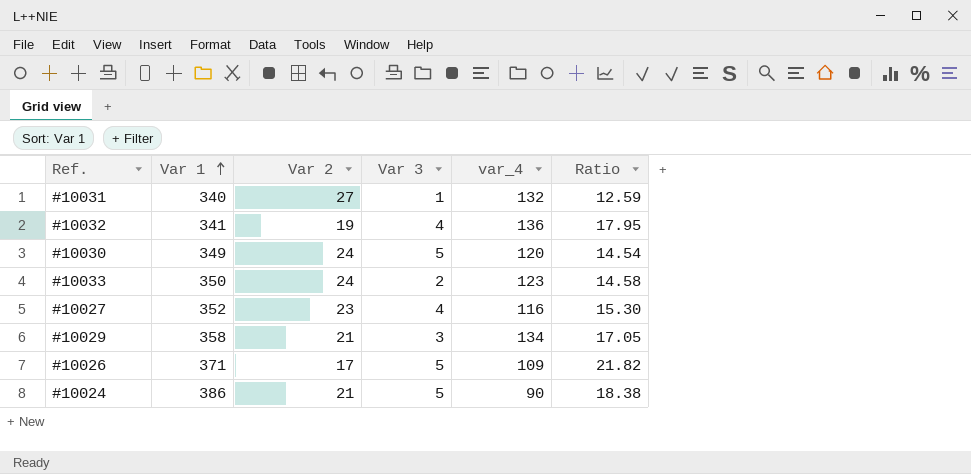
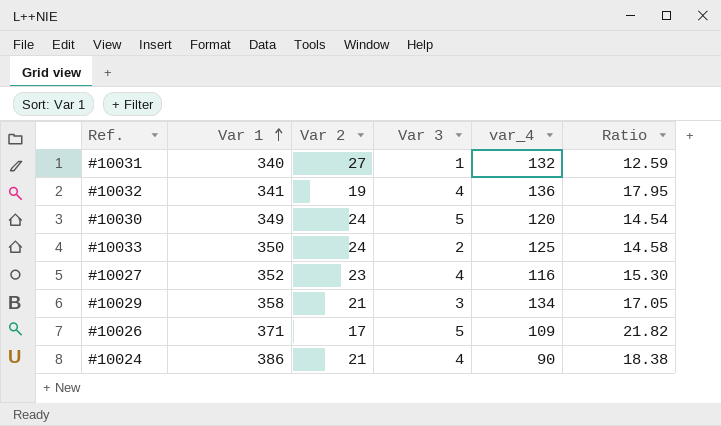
#10033 | var_4: 123 -> 125
#10024 | Var 3: 5 -> 4

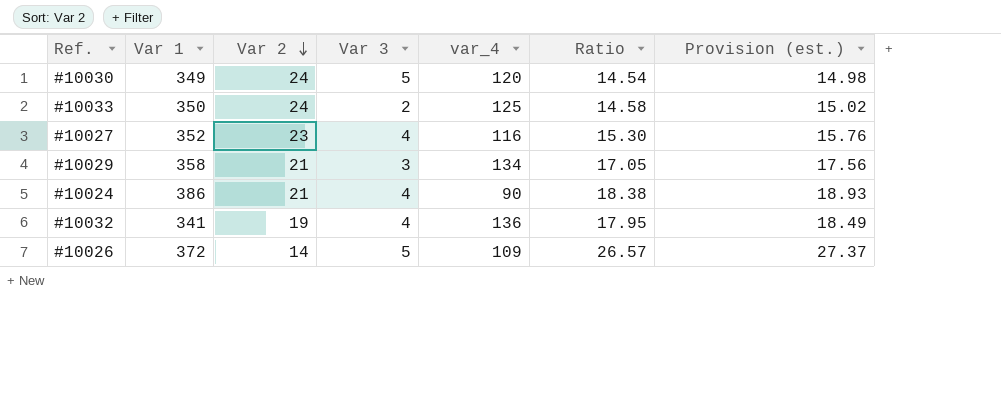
row order: Var 1 ascending -> Var 2 descending
column Provision (est.) | formula: none -> [Ratio] * 1.03
row #10031: 340 | 27 | 1 | 132 | 12.59 -> none
#10026 | Var 1: 371 -> 372
#10026 | Var 2: 17 -> 14
#10026 | Ratio: 21.82 -> 26.57

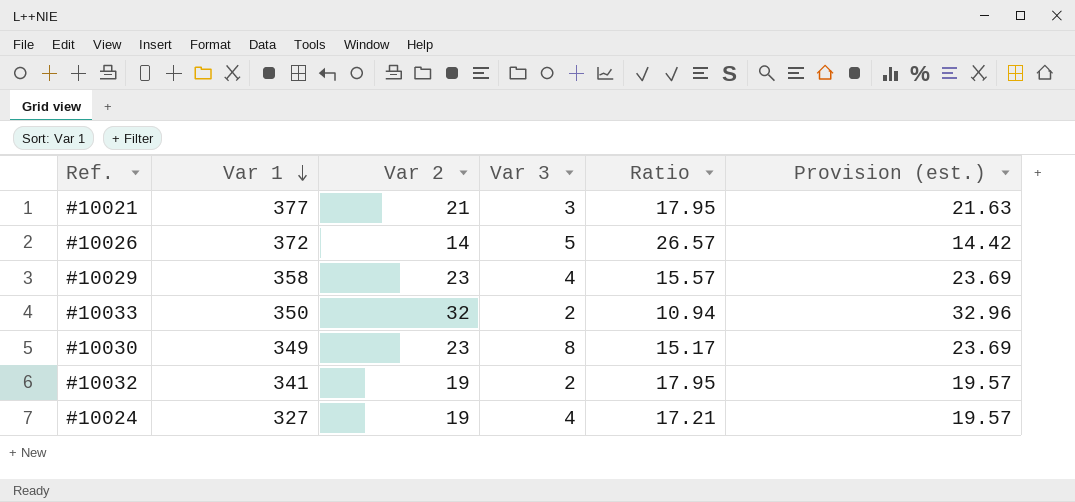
row order: Var 2 descending -> Var 1 descending
column var_4 | position: 5 -> none
column Provision (est.) | formula: [Ratio] * 1.03 -> [Var 2] * 1.03
row #10027: 352 | 23 | 4 | 116 | 15.30 | 15.76 -> none
row #10021: none -> 377 | 21 | 3 | 17.95 | 21.63
#10029 | Var 2: 21 -> 23
#10029 | Var 3: 3 -> 4
#10029 | Ratio: 17.05 -> 15.57
#10033 | Var 2: 24 -> 32
#10033 | Ratio: 14.58 -> 10.94
#10030 | Var 2: 24 -> 23
#10030 | Var 3: 5 -> 8
#10030 | Ratio: 14.54 -> 15.17
#10032 | Var 3: 4 -> 2
#10024 | Var 1: 386 -> 327
#10024 | Var 2: 21 -> 19
#10024 | Ratio: 18.38 -> 17.21

